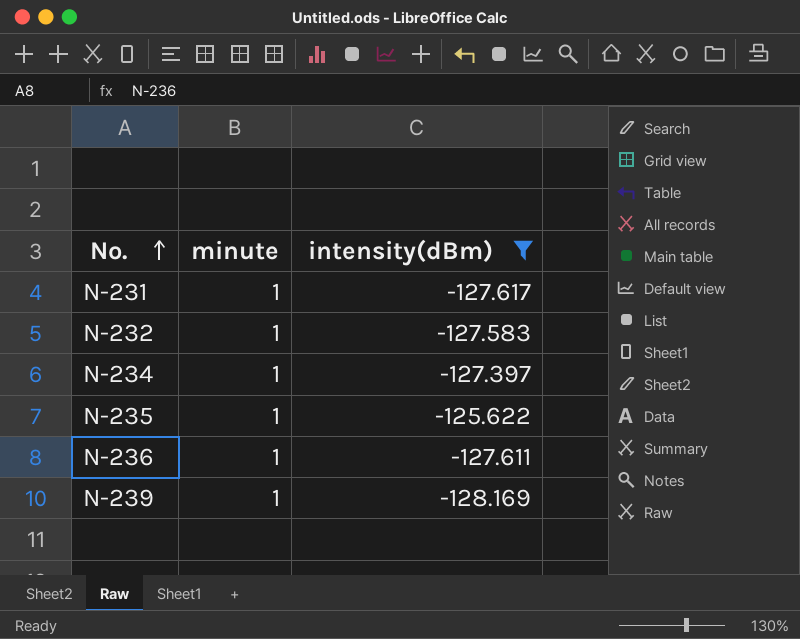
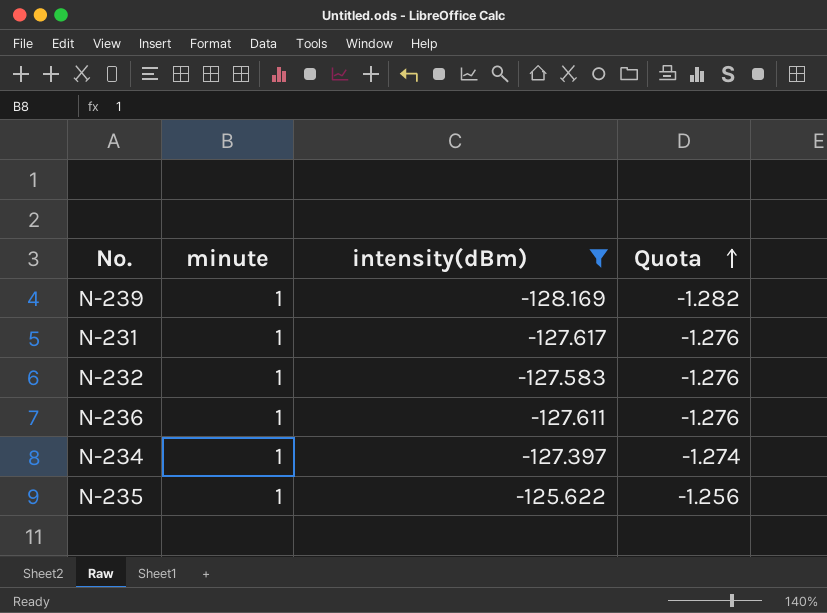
row order: No. ascending -> Quota ascending
column Quota | formula: none -> [intensity(dBm)] * 0.01

